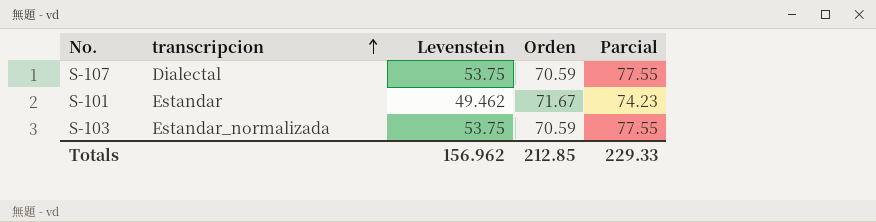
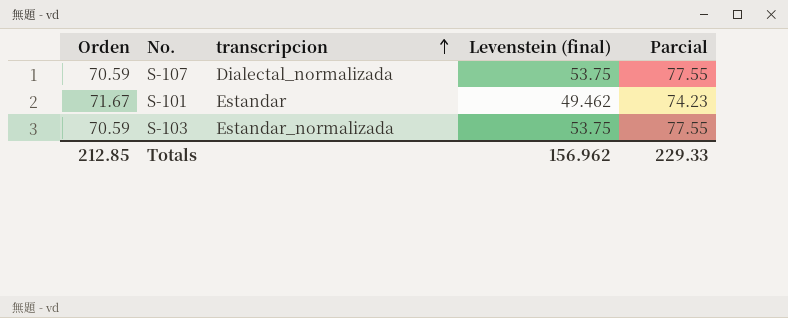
column Orden | position: 4 -> 1
column name: Levenstein -> Levenstein (final)
S-107 | transcripcion: Dialectal -> Dialectal_normalizada

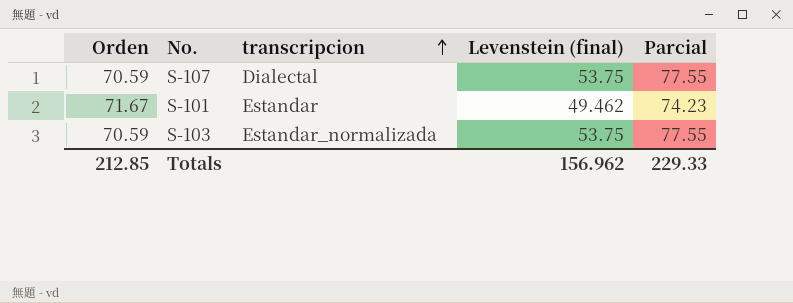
S-107 | transcripcion: Dialectal_normalizada -> Dialectal

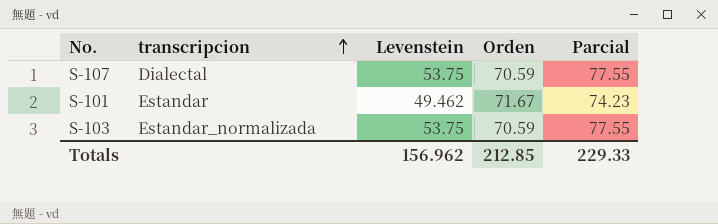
column name: Levenstein (final) -> Levenstein
column Orden | position: 1 -> 4

